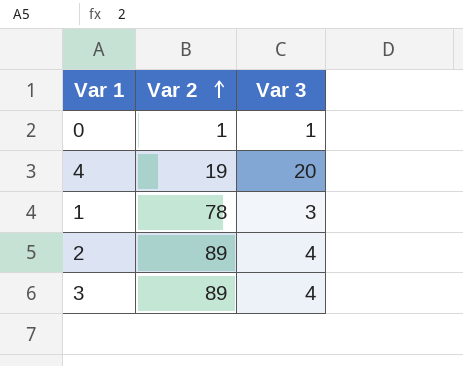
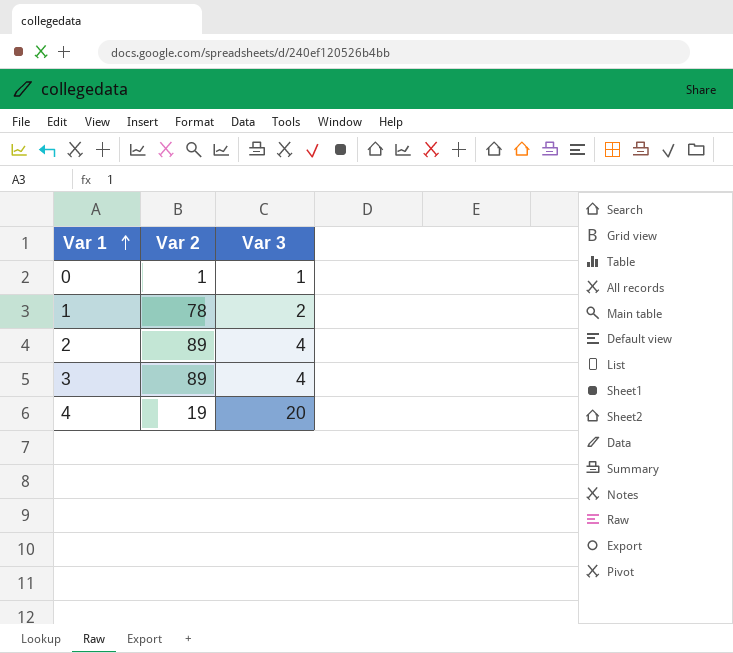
row order: Var 2 ascending -> Var 1 ascending
1 | Var 3: 3 -> 2

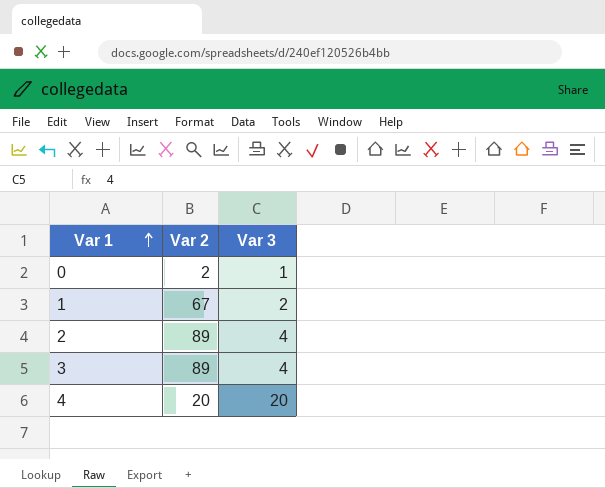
0 | Var 2: 1 -> 2
1 | Var 2: 78 -> 67
4 | Var 2: 19 -> 20

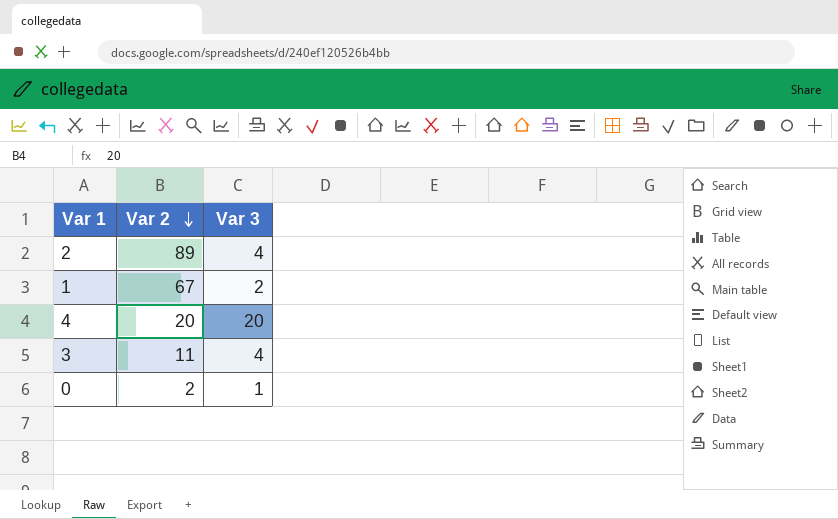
row order: Var 1 ascending -> Var 2 descending
3 | Var 2: 89 -> 11

